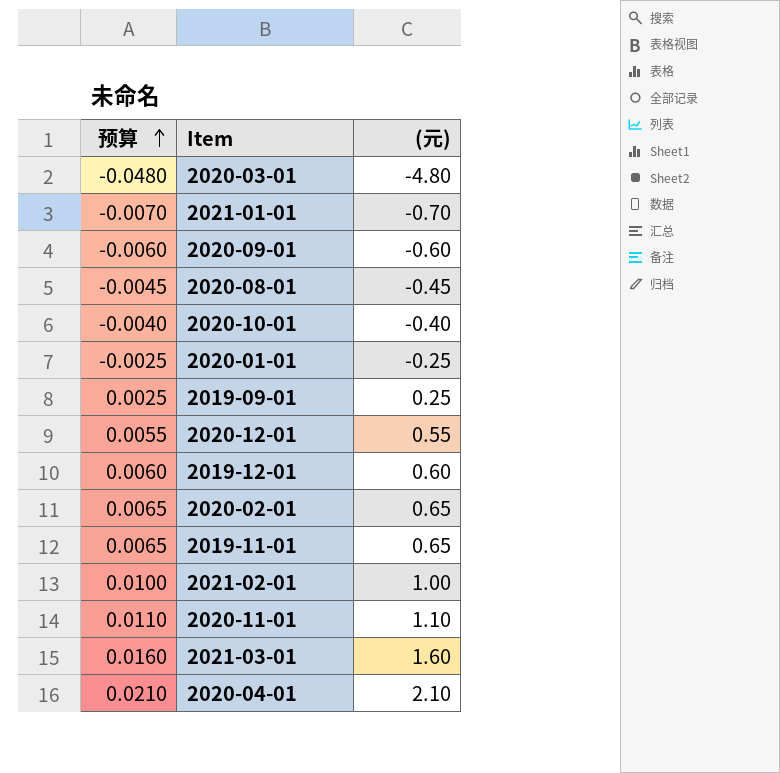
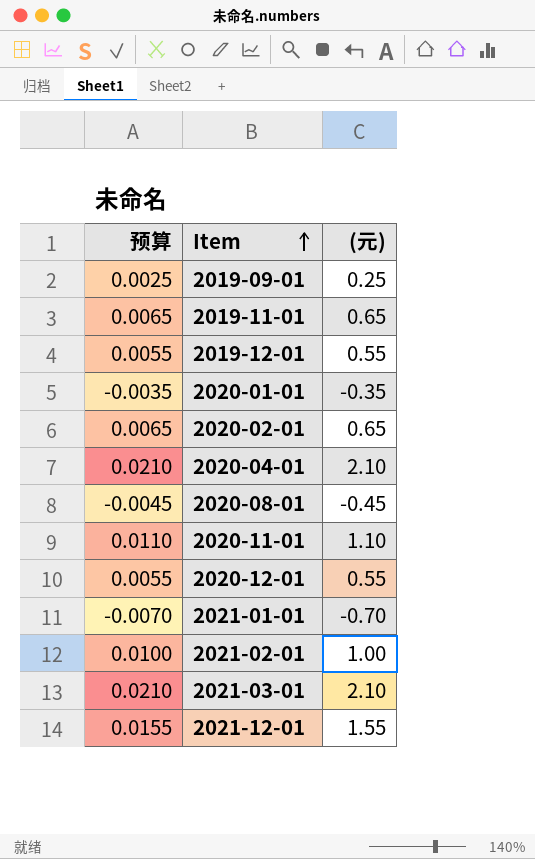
row order: 预算 ascending -> Item ascending
row 2020-03-01: -0.0480 | -4.80 -> none
row 2020-09-01: -0.0060 | -0.60 -> none
row 2020-10-01: -0.0040 | -0.40 -> none
2019-12-01 | 预算: 0.0060 -> 0.0055
2019-12-01 | (元): 0.60 -> 0.55
2020-01-01 | 预算: -0.0025 -> -0.0035
2020-01-01 | (元): -0.25 -> -0.35
2021-03-01 | 预算: 0.0160 -> 0.0210
2021-03-01 | (元): 1.60 -> 2.10
row 2021-12-01: none -> 0.0155 | 1.55

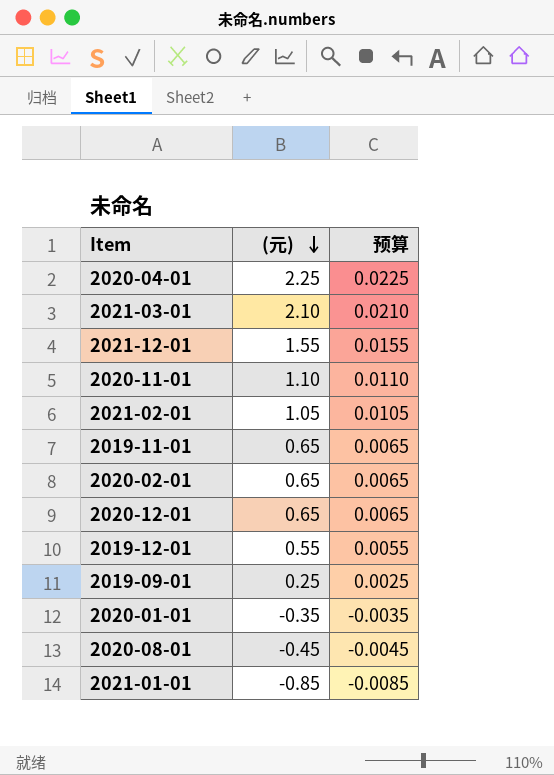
row order: Item ascending -> (元) descending
column 预算 | position: 1 -> 3
2020-04-01 | (元): 2.10 -> 2.25
2020-04-01 | 预算: 0.0210 -> 0.0225
2021-02-01 | (元): 1.00 -> 1.05
2021-02-01 | 预算: 0.0100 -> 0.0105
2020-12-01 | (元): 0.55 -> 0.65
2020-12-01 | 预算: 0.0055 -> 0.0065
2021-01-01 | (元): -0.70 -> -0.85
2021-01-01 | 预算: -0.0070 -> -0.0085

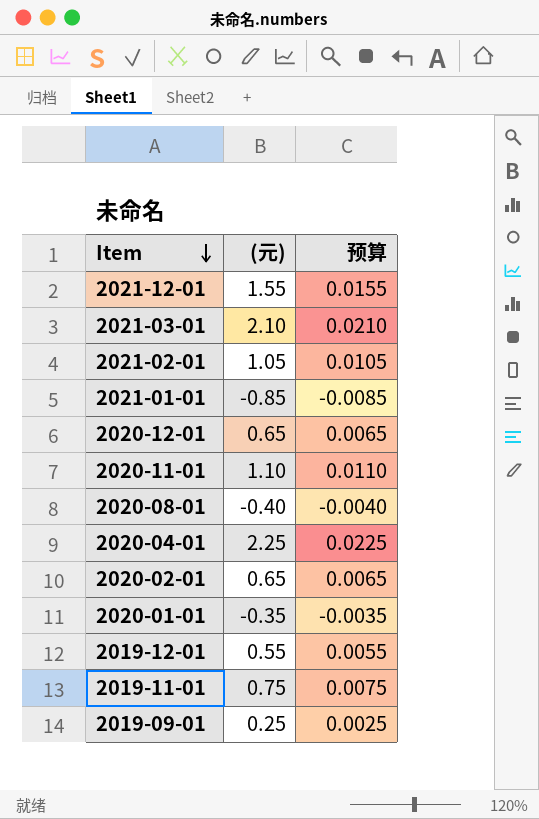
row order: (元) descending -> Item descending
2020-08-01 | (元): -0.45 -> -0.40
2020-08-01 | 预算: -0.0045 -> -0.0040
2019-11-01 | (元): 0.65 -> 0.75
2019-11-01 | 预算: 0.0065 -> 0.0075

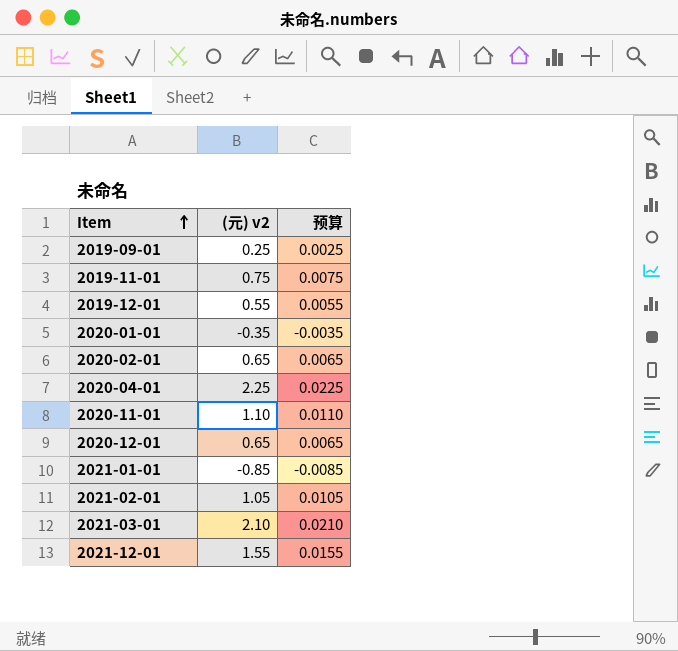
row order: Item descending -> Item ascending
column name: (元) -> (元) v2
row 2020-08-01: -0.40 | -0.0040 -> none

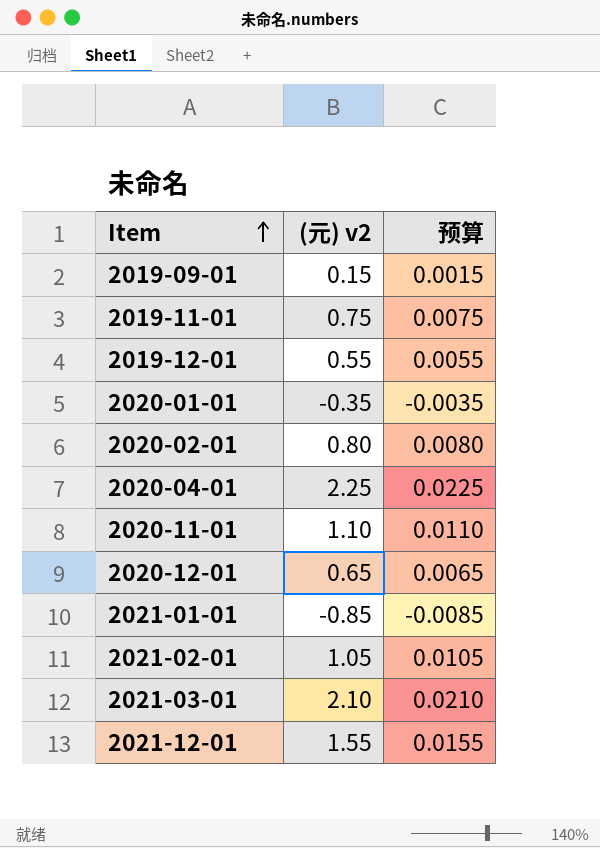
2019-09-01 | (元) v2: 0.25 -> 0.15
2019-09-01 | 预算: 0.0025 -> 0.0015
2020-02-01 | (元) v2: 0.65 -> 0.80
2020-02-01 | 预算: 0.0065 -> 0.0080

